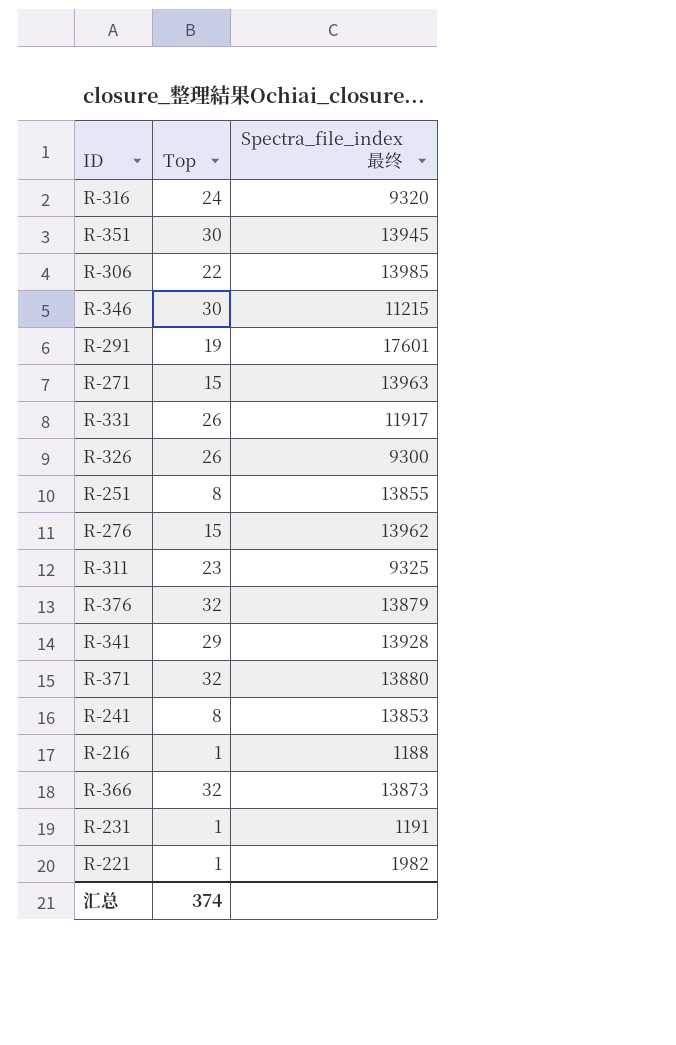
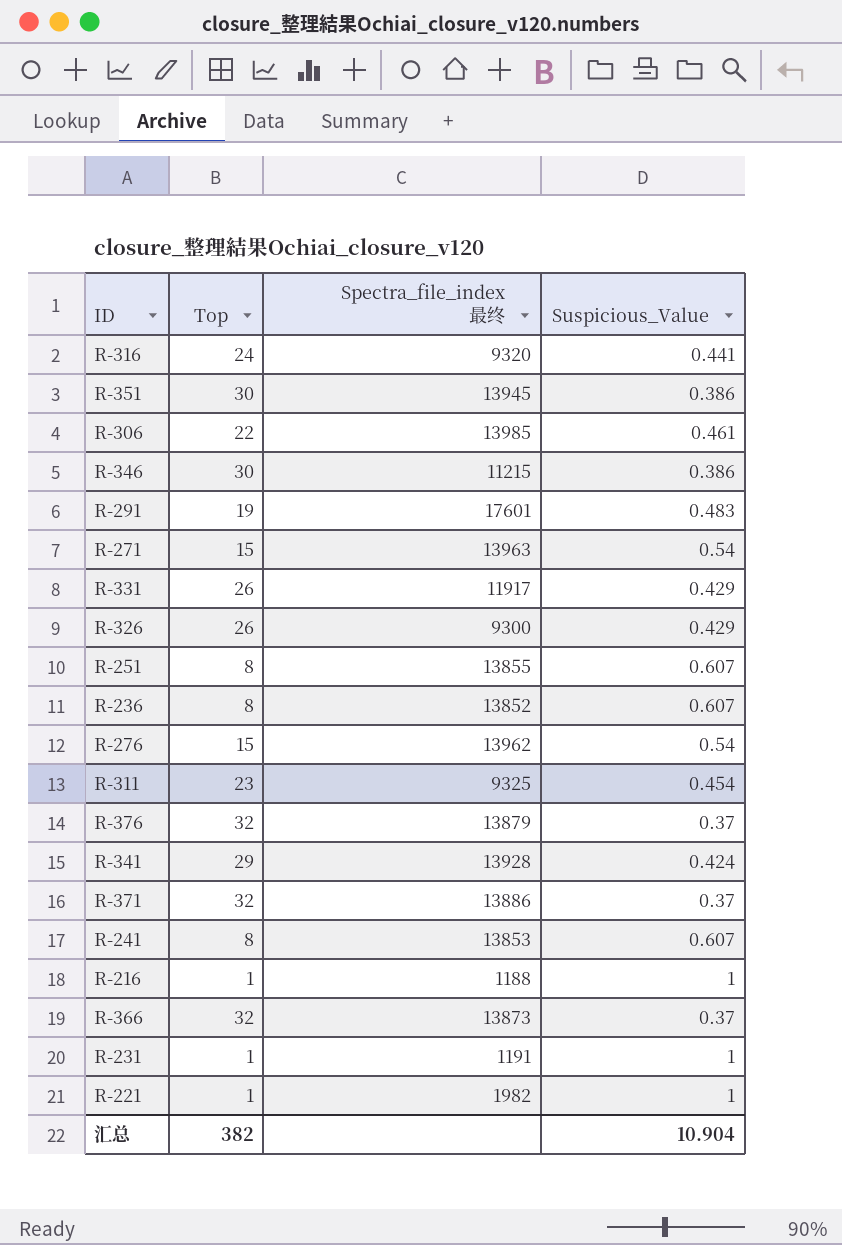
column Suspicious_Value | position: none -> 4
row R-236: none -> 8 | 13852 | 0.607
R-371 | Spectra_file_index 最终: 13880 -> 13886
汇总 | Top: 374 -> 382

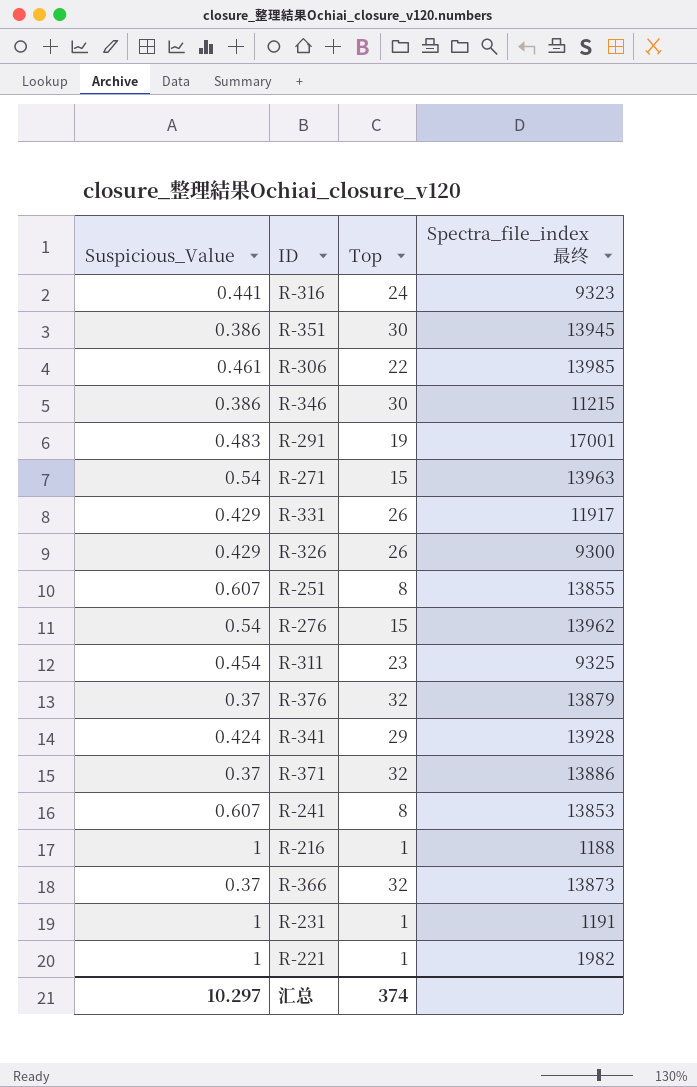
column Suspicious_Value | position: 4 -> 1
row R-236: 8 | 13852 | 0.607 -> none
R-316 | Spectra_file_index 最终: 9320 -> 9323
R-291 | Spectra_file_index 最终: 17601 -> 17001
汇总 | Suspicious_Value: 10.904 -> 10.297
汇总 | Top: 382 -> 374

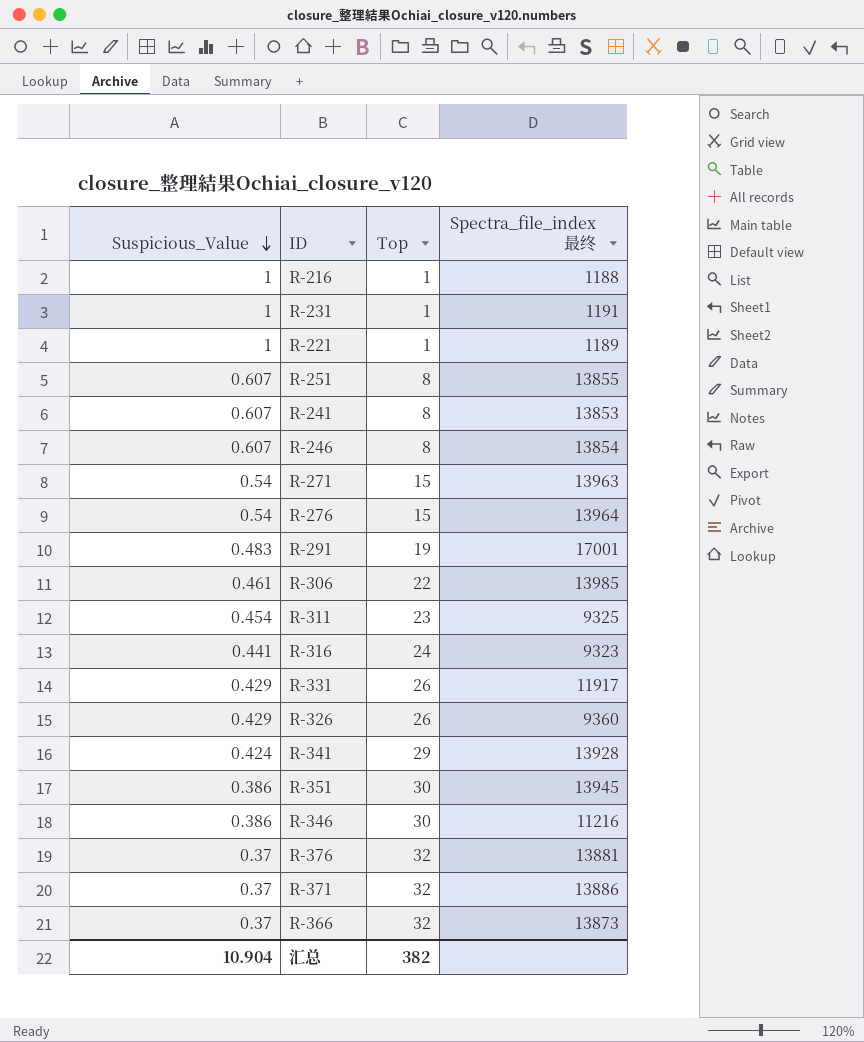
row order: none -> Suspicious_Value descending
R-221 | Spectra_file_index 最终: 1982 -> 1189
row R-246: none -> 0.607 | 8 | 13854
R-276 | Spectra_file_index 最终: 13962 -> 13964
R-326 | Spectra_file_index 最终: 9300 -> 9360
R-346 | Spectra_file_index 最终: 11215 -> 11216
R-376 | Spectra_file_index 最终: 13879 -> 13881
汇总 | Suspicious_Value: 10.297 -> 10.904
汇总 | Top: 374 -> 382

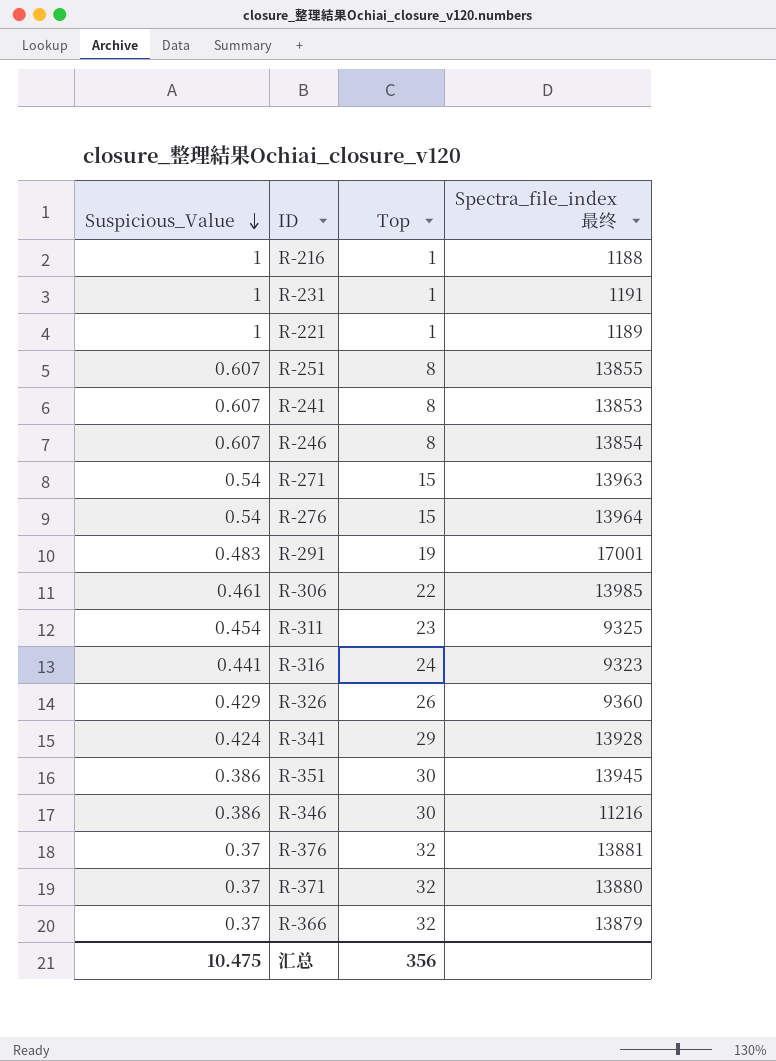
row R-331: 0.429 | 26 | 11917 -> none
R-371 | Spectra_file_index 最终: 13886 -> 13880
R-366 | Spectra_file_index 最终: 13873 -> 13879
汇总 | Suspicious_Value: 10.904 -> 10.475
汇总 | Top: 382 -> 356

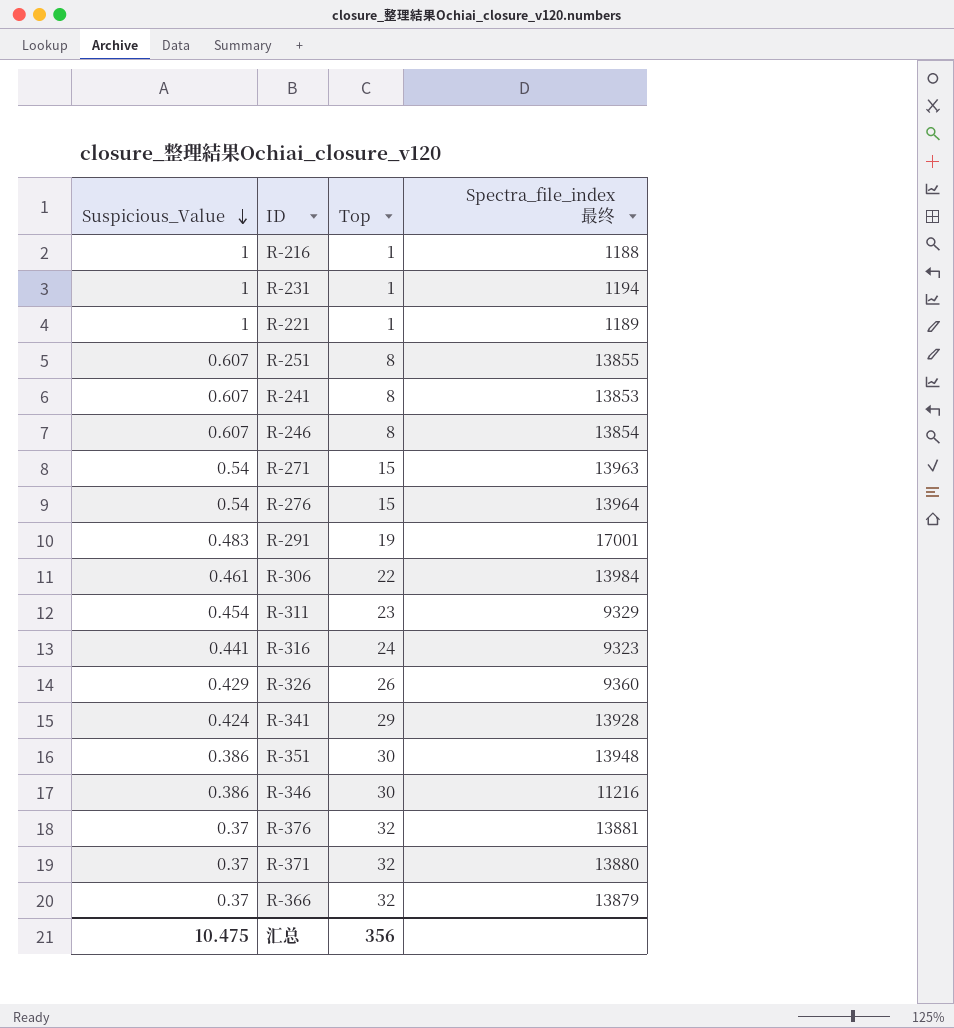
R-231 | Spectra_file_index 最终: 1191 -> 1194
R-306 | Spectra_file_index 最终: 13985 -> 13984
R-311 | Spectra_file_index 最终: 9325 -> 9329
R-351 | Spectra_file_index 最终: 13945 -> 13948

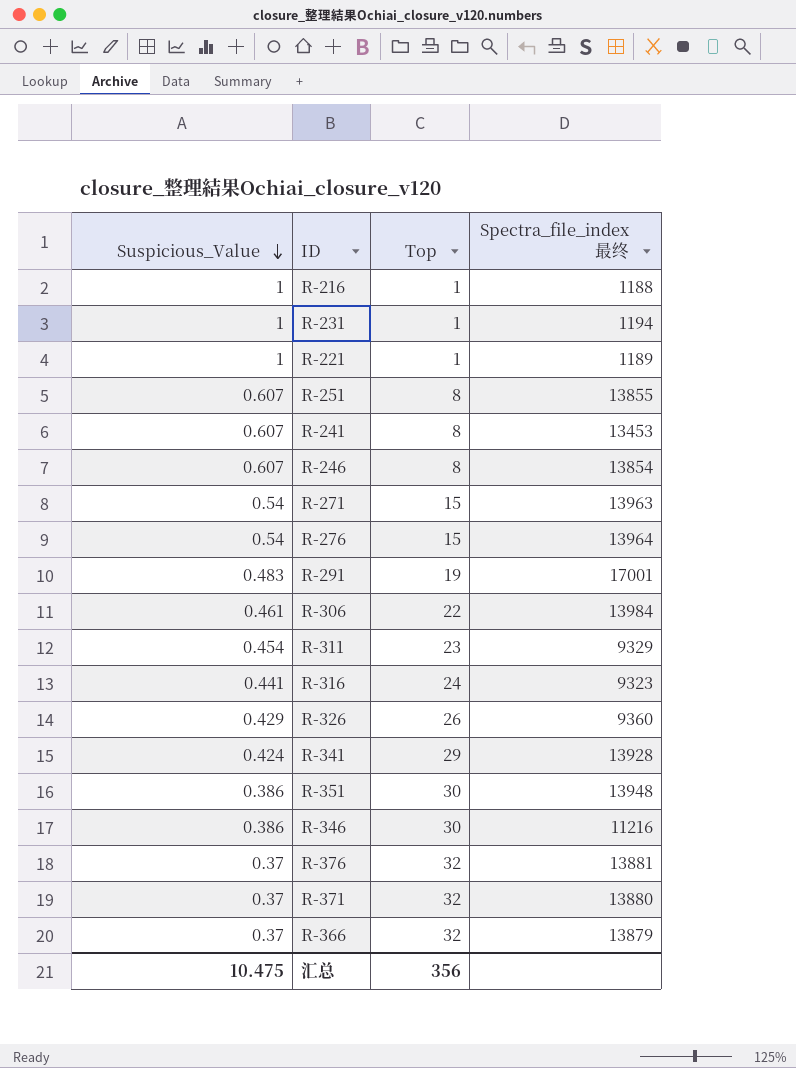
R-241 | Spectra_file_index 最终: 13853 -> 13453

